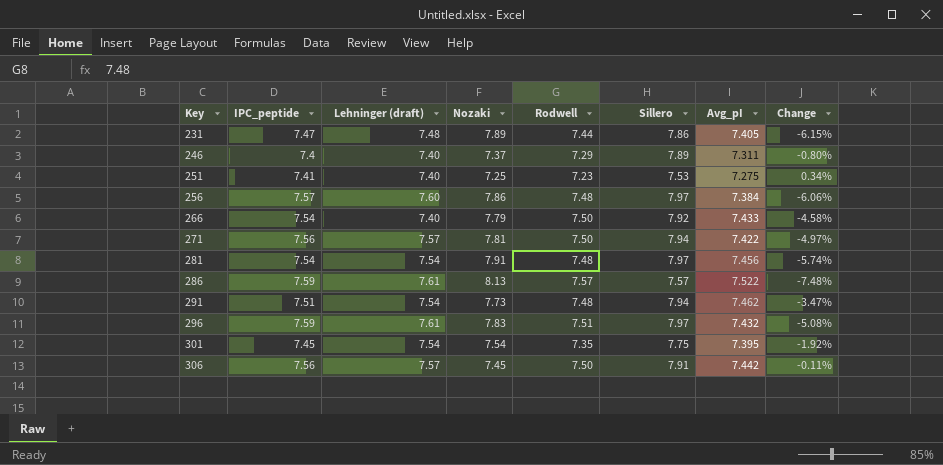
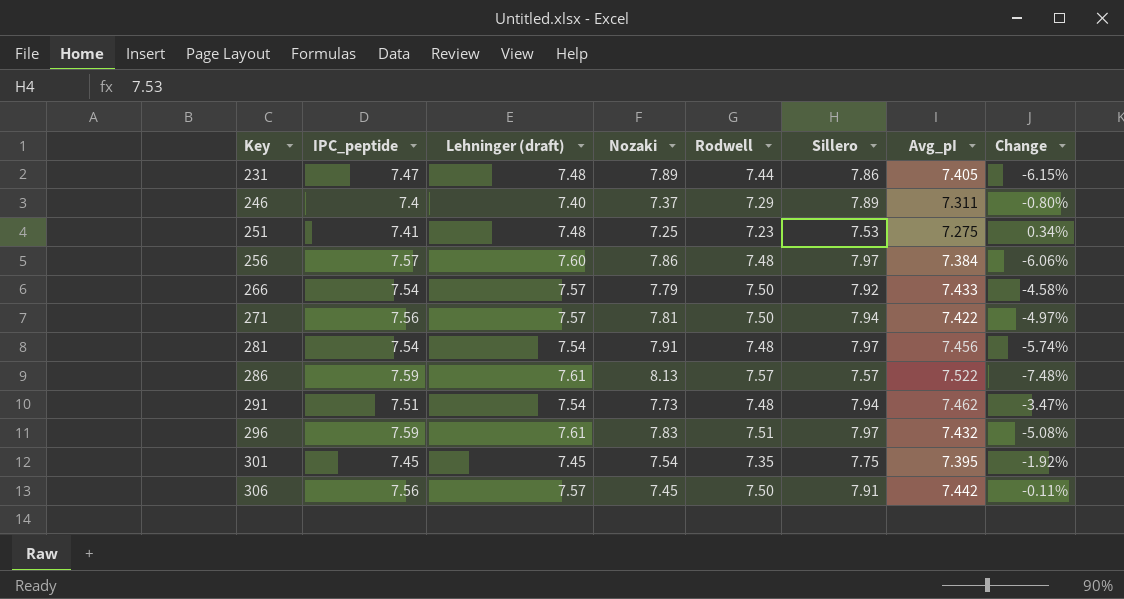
251 | Lehninger (draft): 7.40 -> 7.48
266 | Lehninger (draft): 7.40 -> 7.57
301 | Lehninger (draft): 7.54 -> 7.45

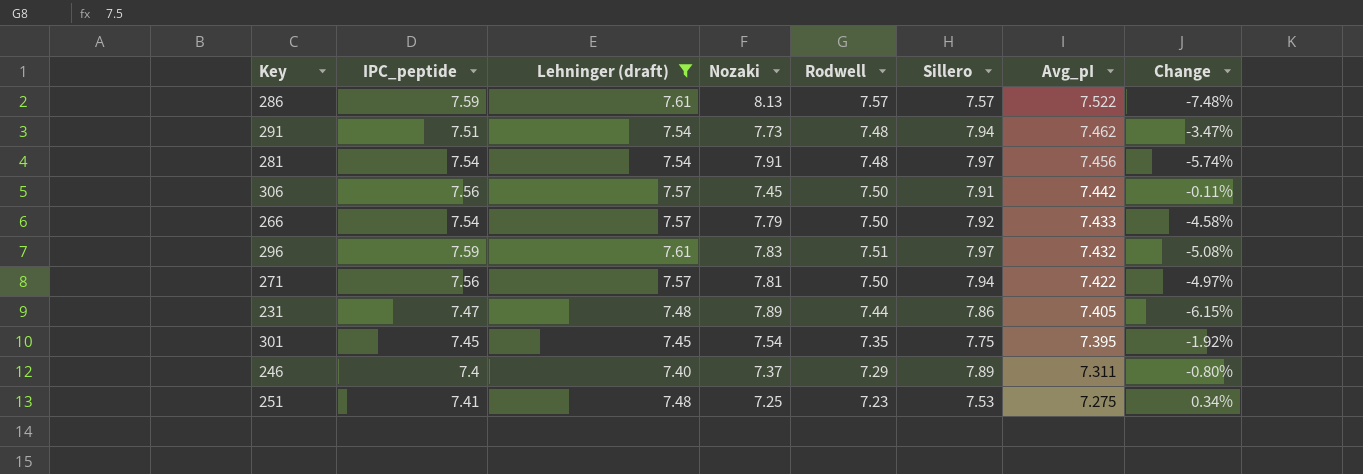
filter: none -> Lehninger (draft) != 7.60
row order: Key ascending -> Avg_pI descending

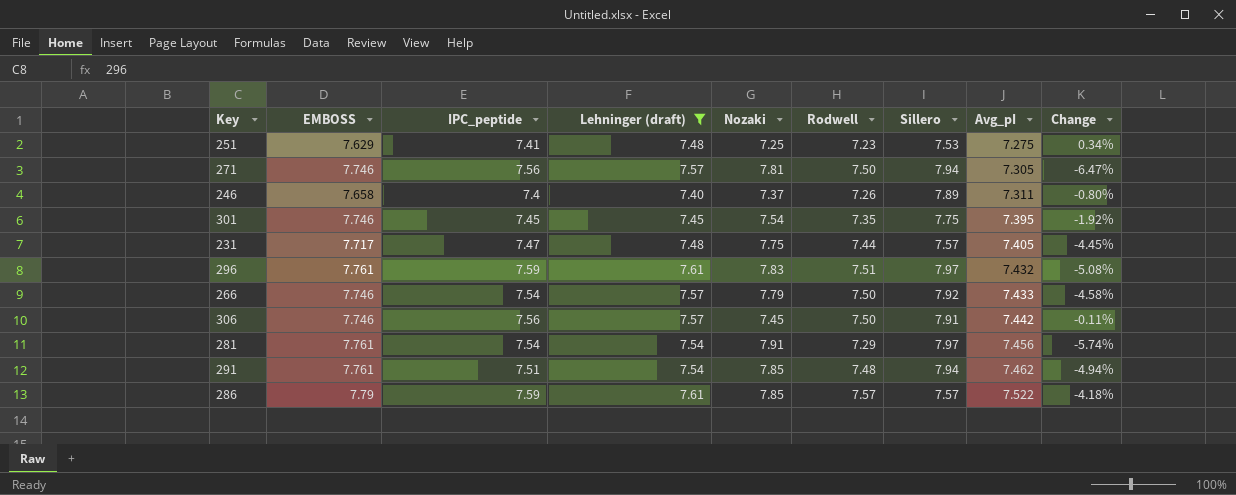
row order: Avg_pI descending -> Avg_pI ascending
column EMBOSS | position: none -> 2
271 | Avg_pI: 7.422 -> 7.305
271 | Change: -4.97% -> -6.47%
246 | Rodwell: 7.29 -> 7.26
231 | Nozaki: 7.89 -> 7.75
231 | Sillero: 7.86 -> 7.57
231 | Change: -6.15% -> -4.45%
281 | Rodwell: 7.48 -> 7.29
291 | Nozaki: 7.73 -> 7.85
291 | Change: -3.47% -> -4.94%
286 | Nozaki: 8.13 -> 7.85
286 | Change: -7.48% -> -4.18%

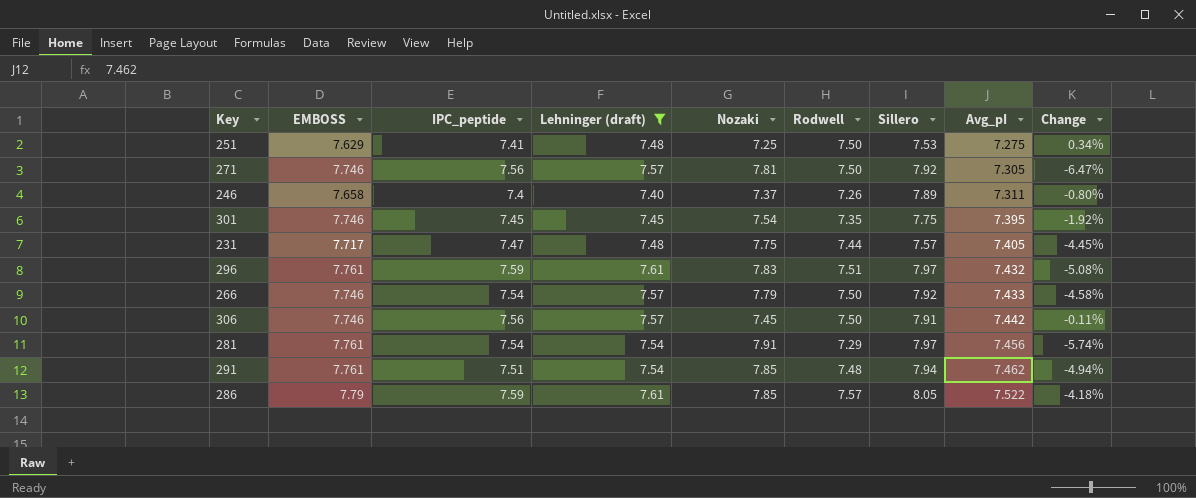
251 | Rodwell: 7.23 -> 7.50
271 | Sillero: 7.94 -> 7.92
286 | Sillero: 7.57 -> 8.05

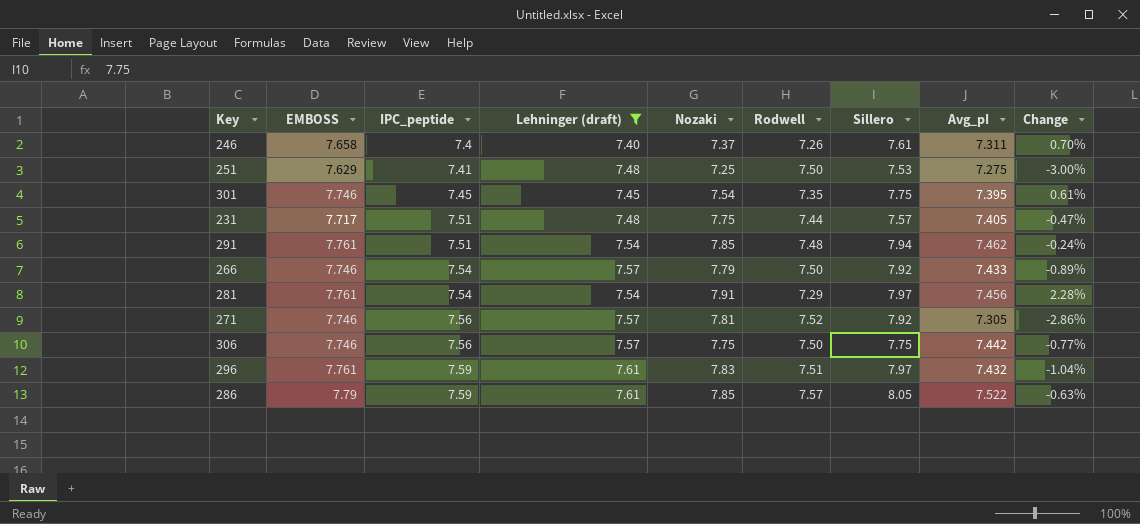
row order: Avg_pI ascending -> IPC_peptide ascending
column Change | formula: ([Avg_pI] - [Nozaki]) / [Nozaki] -> ([Avg_pI] - [Rodwell]) / [Rodwell]
246 | Sillero: 7.89 -> 7.61
231 | IPC_peptide: 7.47 -> 7.51
271 | Rodwell: 7.50 -> 7.52
306 | Nozaki: 7.45 -> 7.75
306 | Sillero: 7.91 -> 7.75

